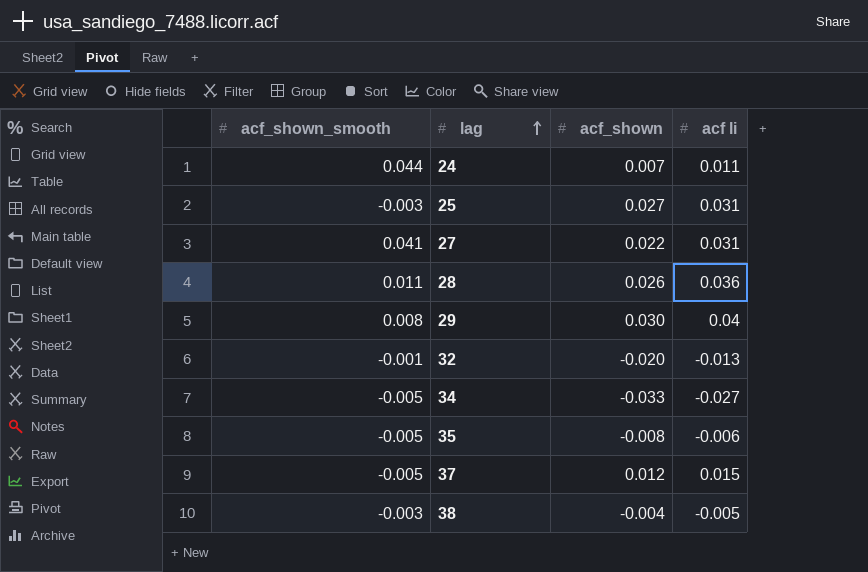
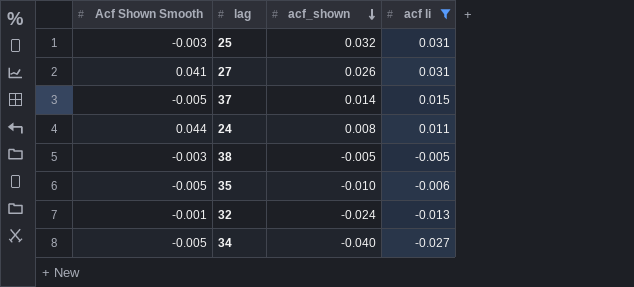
filter: none -> acf li <= 0.031
row order: lag ascending -> acf_shown descending
column name: acf_shown_smooth -> Acf Shown Smooth
25 | acf_shown: 0.027 -> 0.032
27 | acf_shown: 0.022 -> 0.026
37 | acf_shown: 0.012 -> 0.014
24 | acf_shown: 0.007 -> 0.008
38 | acf_shown: -0.004 -> -0.005
35 | acf_shown: -0.008 -> -0.010
32 | acf_shown: -0.020 -> -0.024
34 | acf_shown: -0.033 -> -0.040

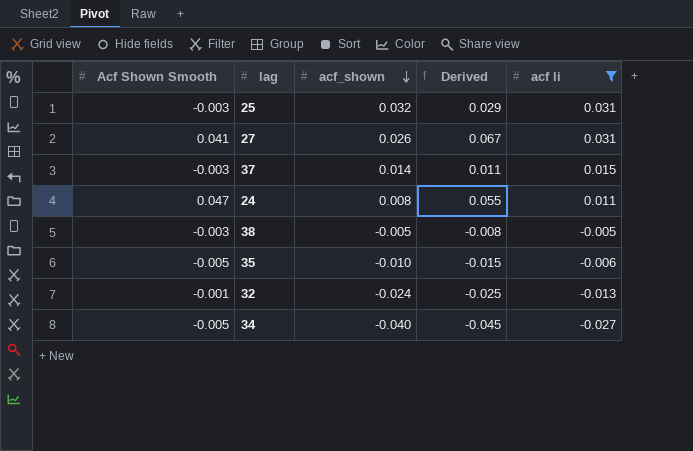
column Derived | formula: none -> [Acf Shown Smooth] + [acf_shown]
37 | Acf Shown Smooth: -0.005 -> -0.003
24 | Acf Shown Smooth: 0.044 -> 0.047

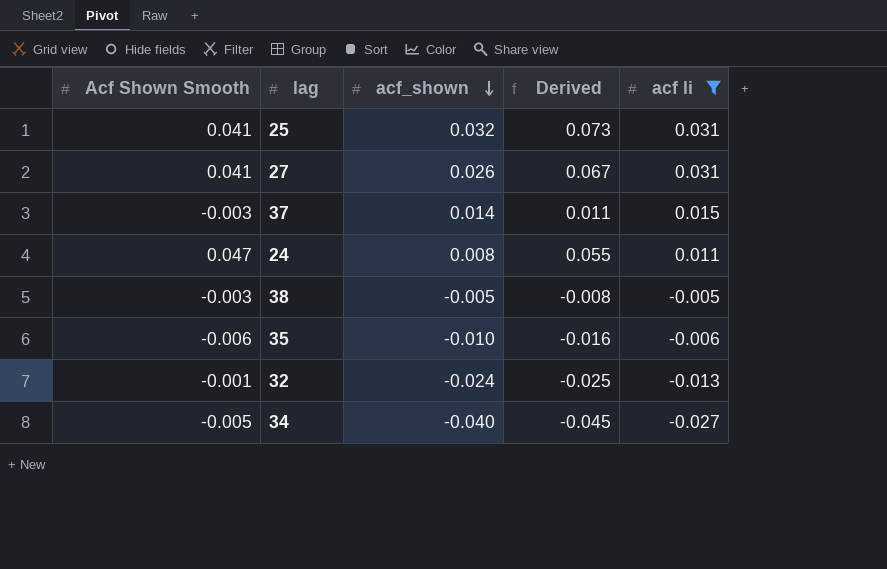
25 | Acf Shown Smooth: -0.003 -> 0.041
25 | Derived: 0.029 -> 0.073
35 | Acf Shown Smooth: -0.005 -> -0.006
35 | Derived: -0.015 -> -0.016

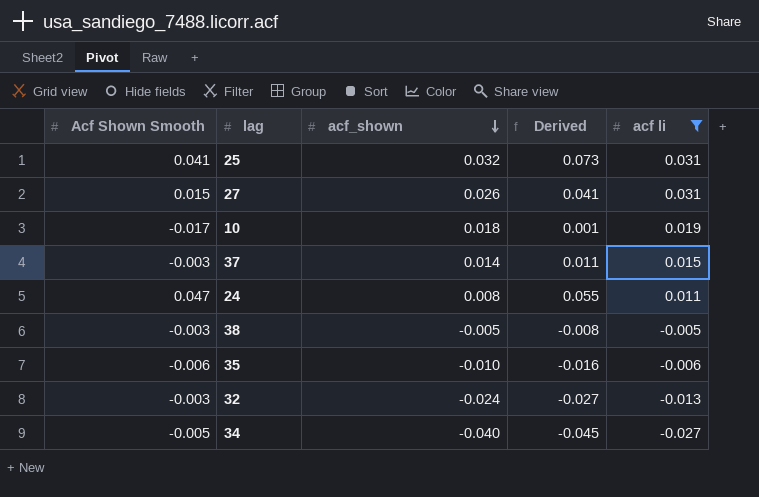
27 | Acf Shown Smooth: 0.041 -> 0.015
27 | Derived: 0.067 -> 0.041
row 10: none -> -0.017 | 0.018 | 0.001 | 0.019
32 | Acf Shown Smooth: -0.001 -> -0.003
32 | Derived: -0.025 -> -0.027

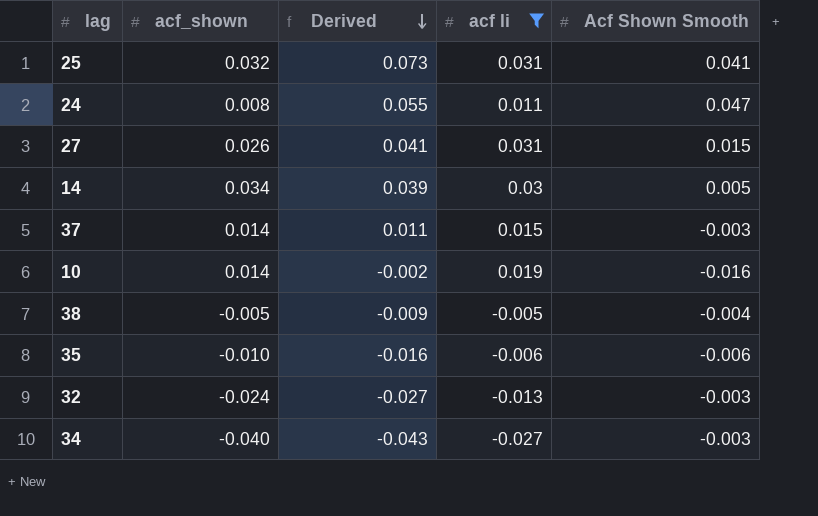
row order: acf_shown descending -> Derived descending
column Acf Shown Smooth | position: 1 -> 5
row 14: none -> 0.034 | 0.039 | 0.03 | 0.005
10 | acf_shown: 0.018 -> 0.014
10 | Derived: 0.001 -> -0.002
10 | Acf Shown Smooth: -0.017 -> -0.016
38 | Derived: -0.008 -> -0.009
38 | Acf Shown Smooth: -0.003 -> -0.004
34 | Derived: -0.045 -> -0.043
34 | Acf Shown Smooth: -0.005 -> -0.003

